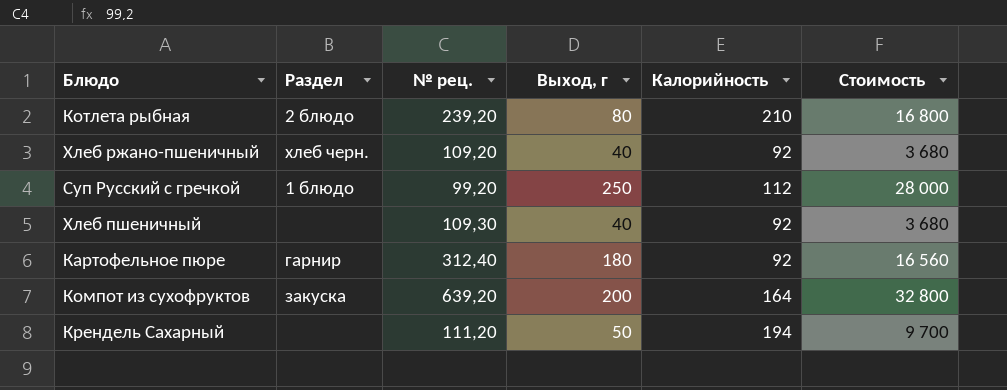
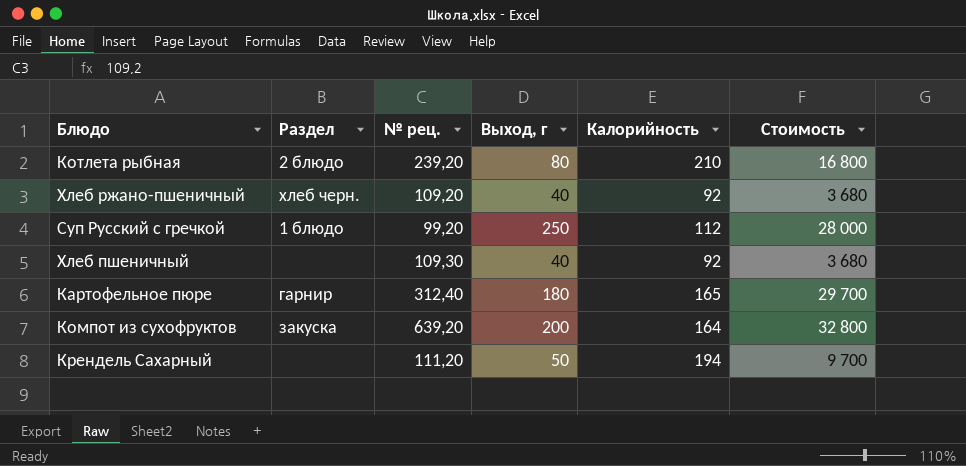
Картофельное пюре | Калорийность: 92 -> 165
Картофельное пюре | Стоимость: 16 560 -> 29 700

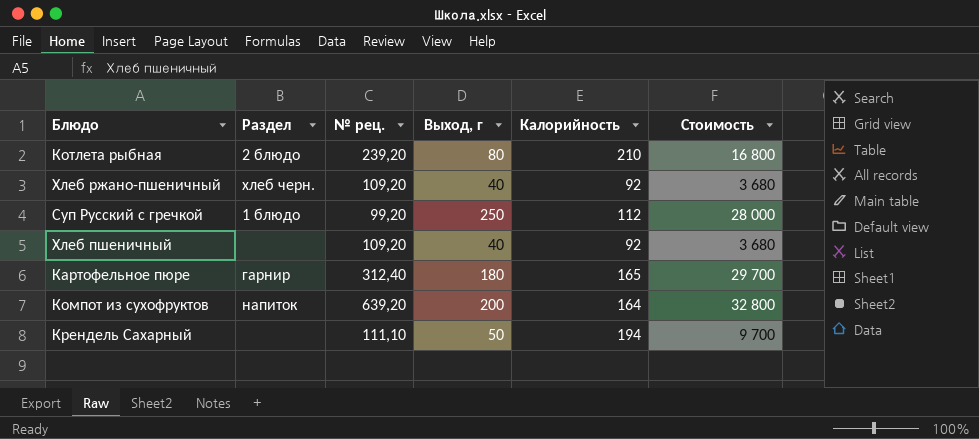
Хлеб пшеничный | № рец.: 109,30 -> 109,20
Компот из сухофруктов | Раздел: закуска -> напиток
Крендель Сахарный | № рец.: 111,20 -> 111,10

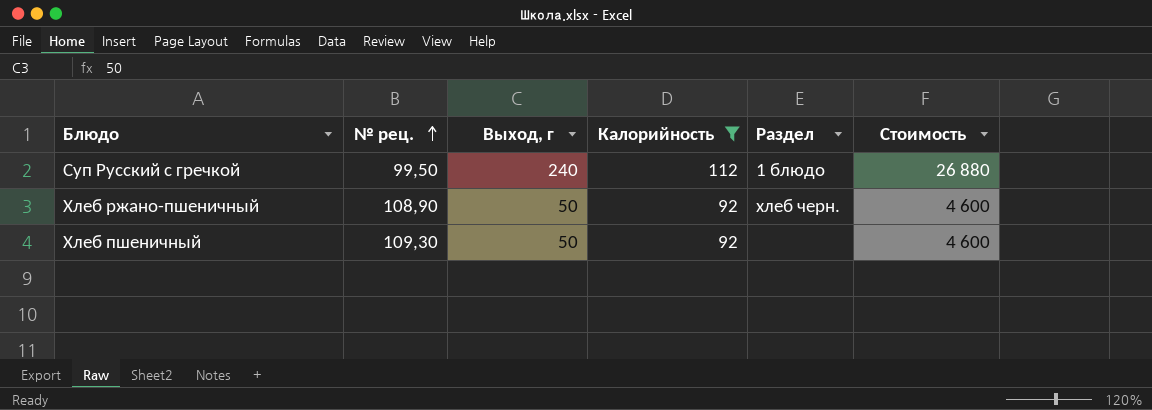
filter: none -> Калорийность <= 112
row order: none -> № рец. ascending
column Раздел | position: 2 -> 5
Суп Русский с гречкой | № рец.: 99,20 -> 99,50
Суп Русский с гречкой | Выход, г: 250 -> 240
Суп Русский с гречкой | Стоимость: 28 000 -> 26 880
Хлеб ржано-пшеничный | № рец.: 109,20 -> 108,90
Хлеб ржано-пшеничный | Выход, г: 40 -> 50
Хлеб ржано-пшеничный | Стоимость: 3 680 -> 4 600
Хлеб пшеничный | № рец.: 109,20 -> 109,30
Хлеб пшеничный | Выход, г: 40 -> 50
Хлеб пшеничный | Стоимость: 3 680 -> 4 600

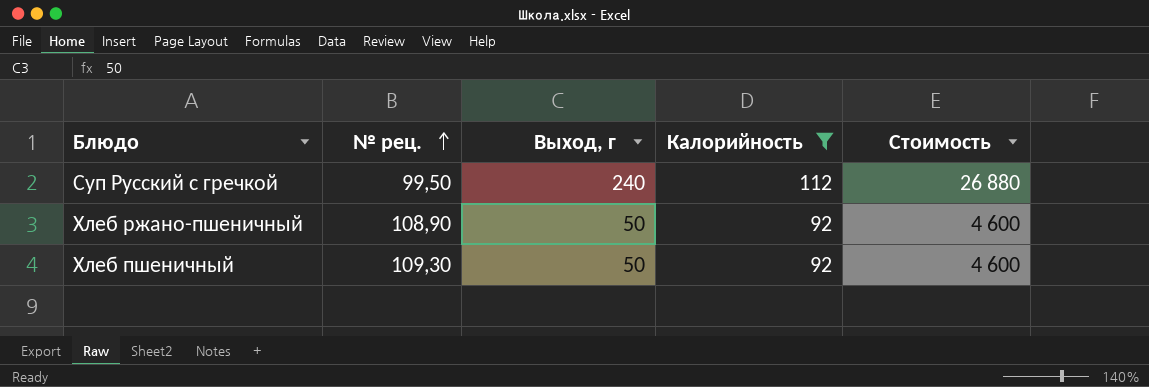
column Раздел | position: 5 -> none

